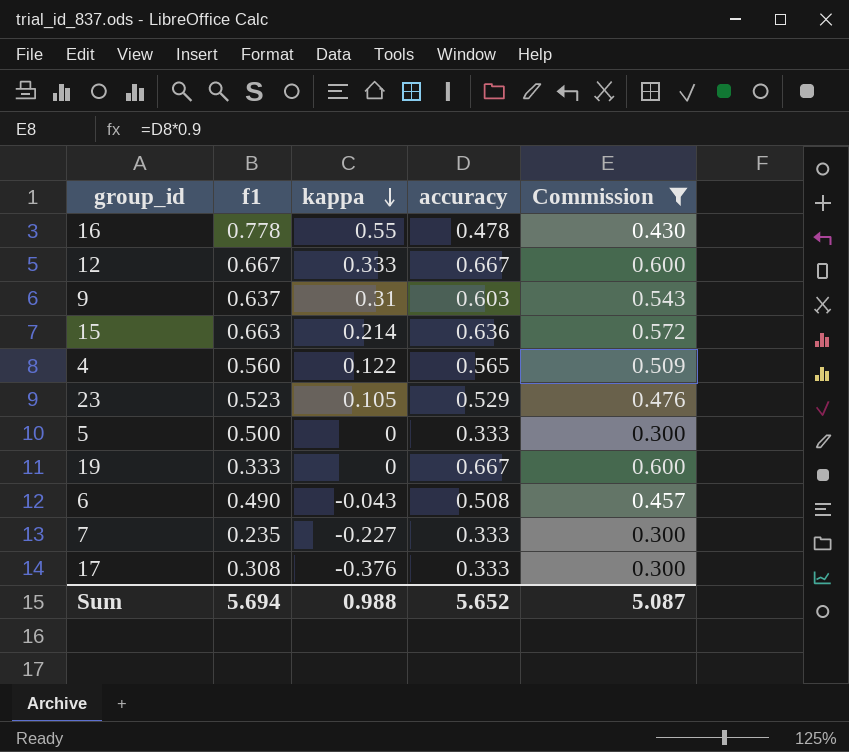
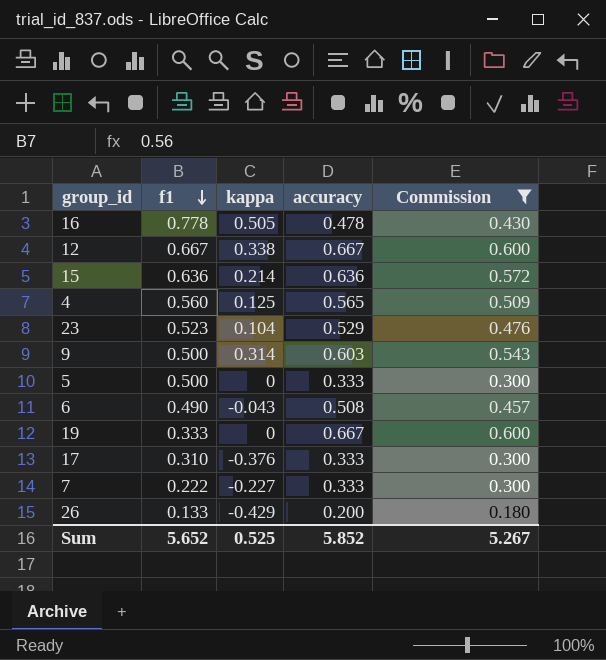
row order: kappa descending -> f1 descending
16 | kappa: 0.55 -> 0.505
12 | kappa: 0.333 -> 0.338
15 | f1: 0.663 -> 0.636
4 | kappa: 0.122 -> 0.125
23 | kappa: 0.105 -> 0.104
9 | f1: 0.637 -> 0.500
9 | kappa: 0.31 -> 0.314
17 | f1: 0.308 -> 0.310
7 | f1: 0.235 -> 0.222
row 26: none -> 0.133 | -0.429 | 0.200 | 0.180
Sum | f1: 5.694 -> 5.652
Sum | kappa: 0.988 -> 0.525
Sum | accuracy: 5.652 -> 5.852
Sum | Commission: 5.087 -> 5.267

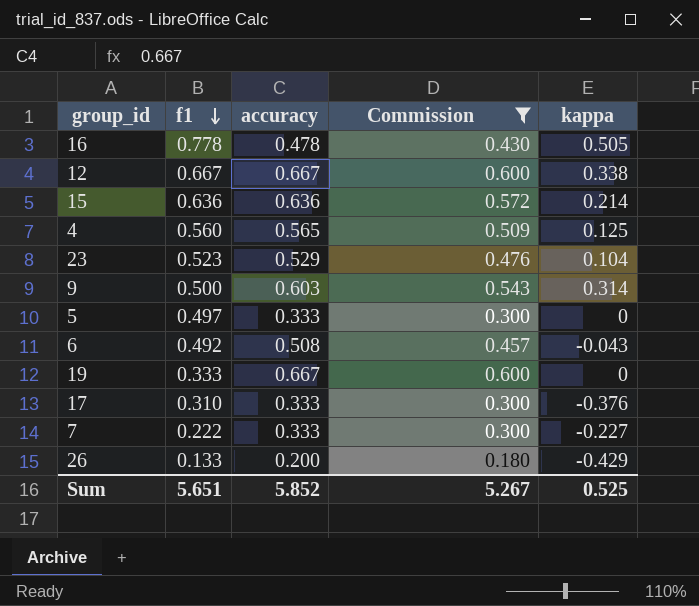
column kappa | position: 3 -> 5
5 | f1: 0.500 -> 0.497
6 | f1: 0.490 -> 0.492
Sum | f1: 5.652 -> 5.651

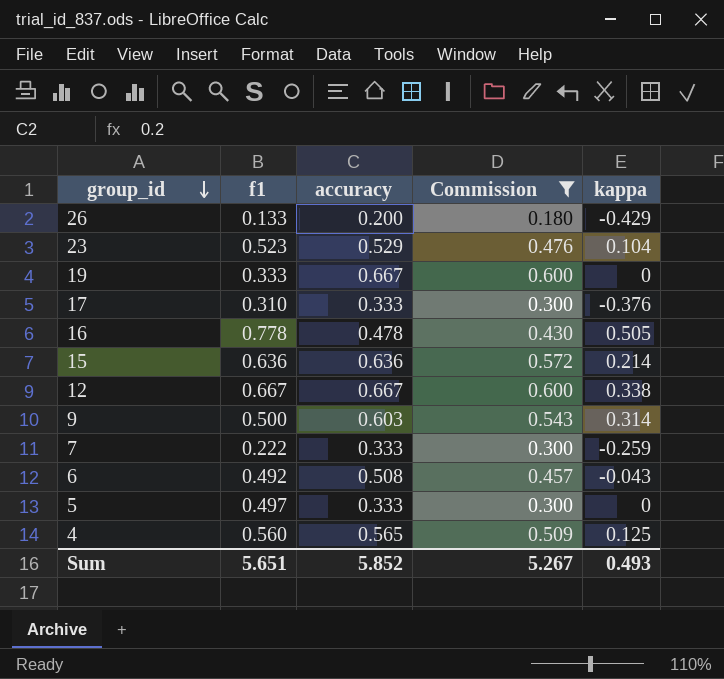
row order: f1 descending -> group_id descending
7 | kappa: -0.227 -> -0.259
Sum | kappa: 0.525 -> 0.493

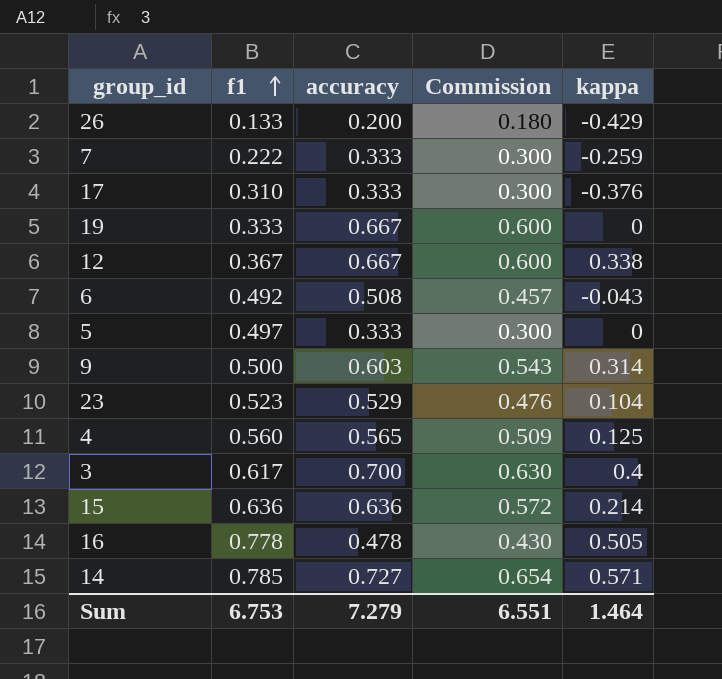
filter: Commission <= 0.600 -> none
row order: group_id descending -> f1 ascending
12 | f1: 0.667 -> 0.367
Sum | f1: 5.651 -> 6.753
Sum | accuracy: 5.852 -> 7.279
Sum | Commission: 5.267 -> 6.551
Sum | kappa: 0.493 -> 1.464

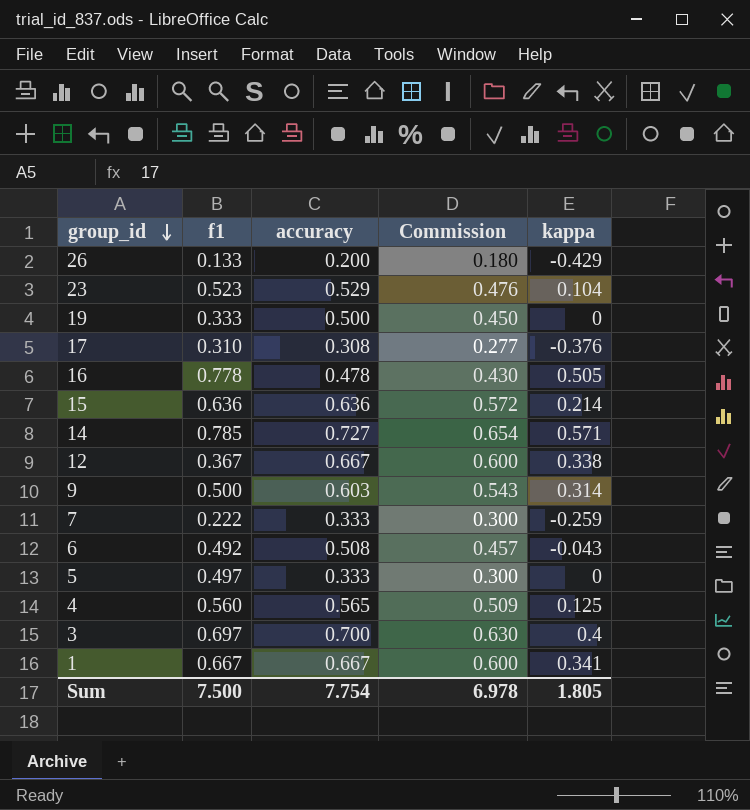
row order: f1 ascending -> group_id descending
19 | accuracy: 0.667 -> 0.500
19 | Commission: 0.600 -> 0.450
17 | accuracy: 0.333 -> 0.308
17 | Commission: 0.300 -> 0.277
3 | f1: 0.617 -> 0.697
row 1: none -> 0.667 | 0.667 | 0.600 | 0.341
Sum | f1: 6.753 -> 7.500
Sum | accuracy: 7.279 -> 7.754
Sum | Commission: 6.551 -> 6.978
Sum | kappa: 1.464 -> 1.805

